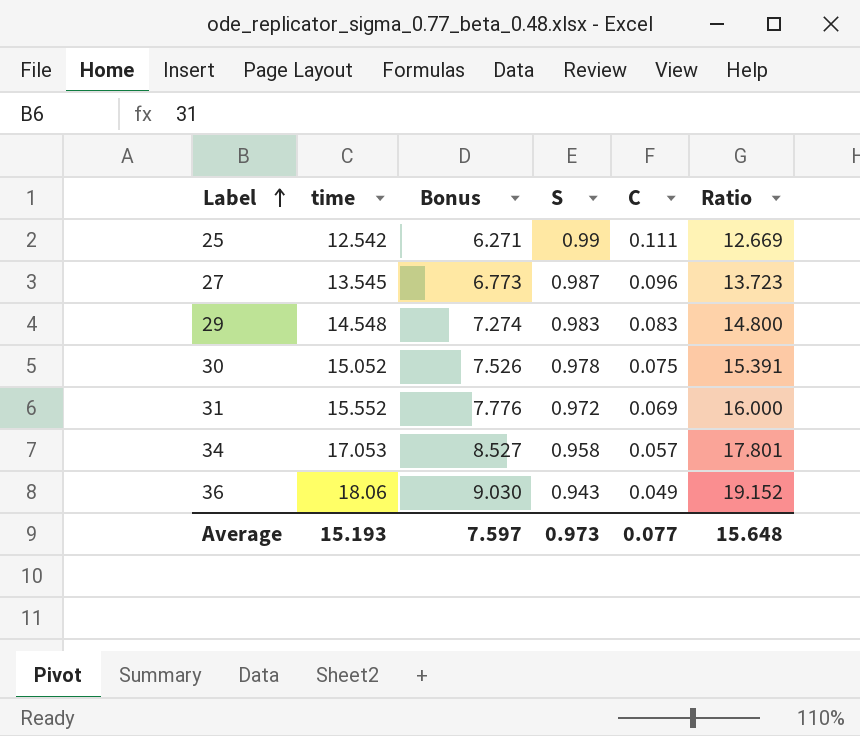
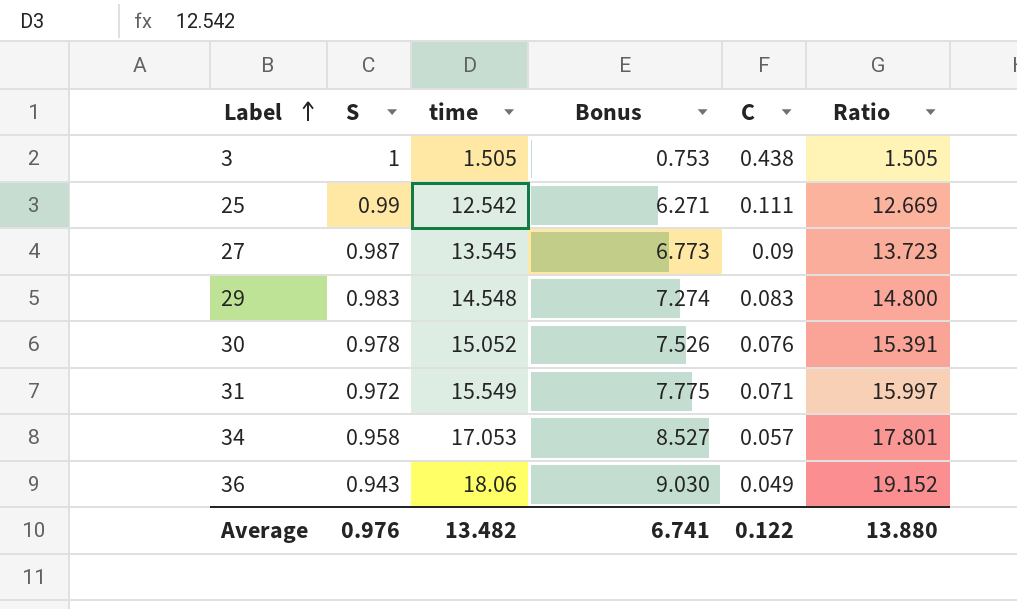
column S | position: 4 -> 2
row 3: none -> 1 | 1.505 | 0.753 | 0.438 | 1.505
27 | C: 0.096 -> 0.09
30 | C: 0.075 -> 0.076
31 | time: 15.552 -> 15.549
31 | Bonus: 7.776 -> 7.775
31 | C: 0.069 -> 0.071
31 | Ratio: 16.000 -> 15.997
Average | S: 0.973 -> 0.976
Average | time: 15.193 -> 13.482
Average | Bonus: 7.597 -> 6.741
Average | C: 0.077 -> 0.122
Average | Ratio: 15.648 -> 13.880

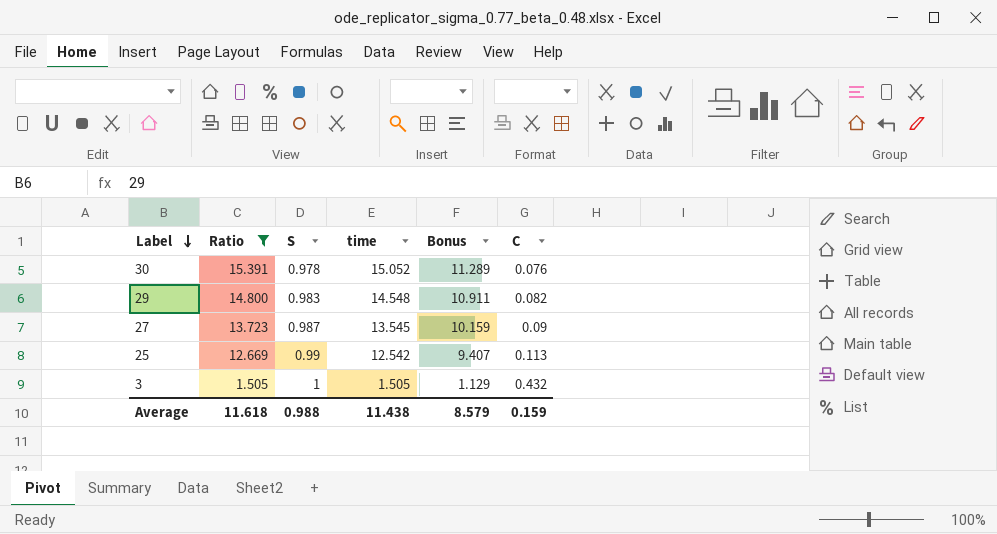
filter: none -> Ratio <= 15.391
row order: Label ascending -> Label descending
column Ratio | position: 6 -> 2
column Bonus | formula: [time] * 0.5 -> [time] * 0.75
29 | C: 0.083 -> 0.082
25 | C: 0.111 -> 0.113
3 | C: 0.438 -> 0.432
Average | Ratio: 13.880 -> 11.618
Average | S: 0.976 -> 0.988
Average | time: 13.482 -> 11.438
Average | Bonus: 6.741 -> 8.579
Average | C: 0.122 -> 0.159

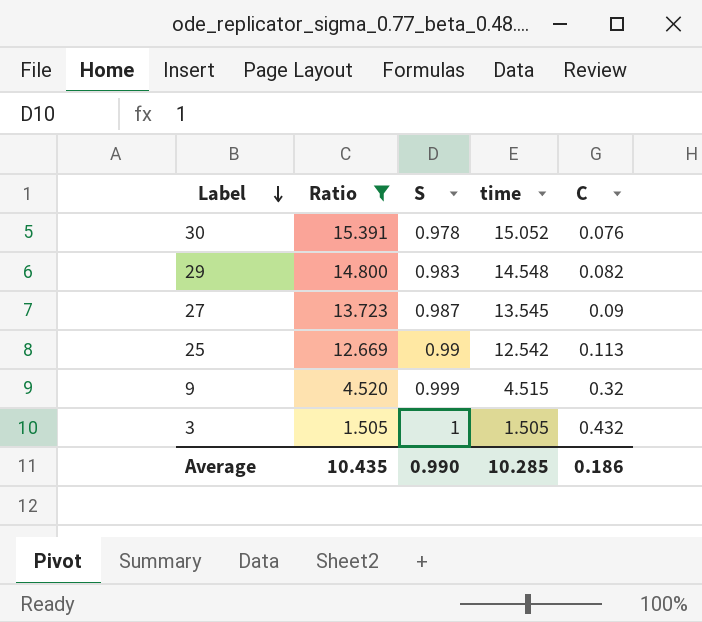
column Bonus | formula: [time] * 0.75 -> none
row 9: none -> 4.520 | 0.999 | 4.515 | 0.32
Average | Ratio: 11.618 -> 10.435
Average | S: 0.988 -> 0.990
Average | time: 11.438 -> 10.285
Average | C: 0.159 -> 0.186

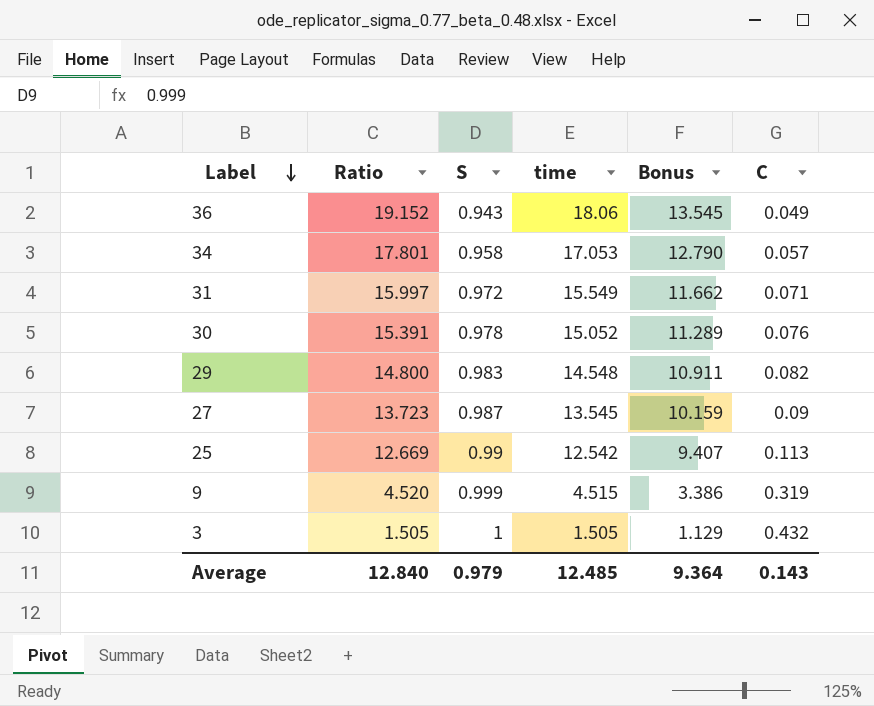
filter: Ratio <= 15.391 -> none
column Bonus | formula: none -> [time] * 0.75
9 | C: 0.32 -> 0.319
Average | Ratio: 10.435 -> 12.840
Average | S: 0.990 -> 0.979
Average | time: 10.285 -> 12.485
Average | C: 0.186 -> 0.143

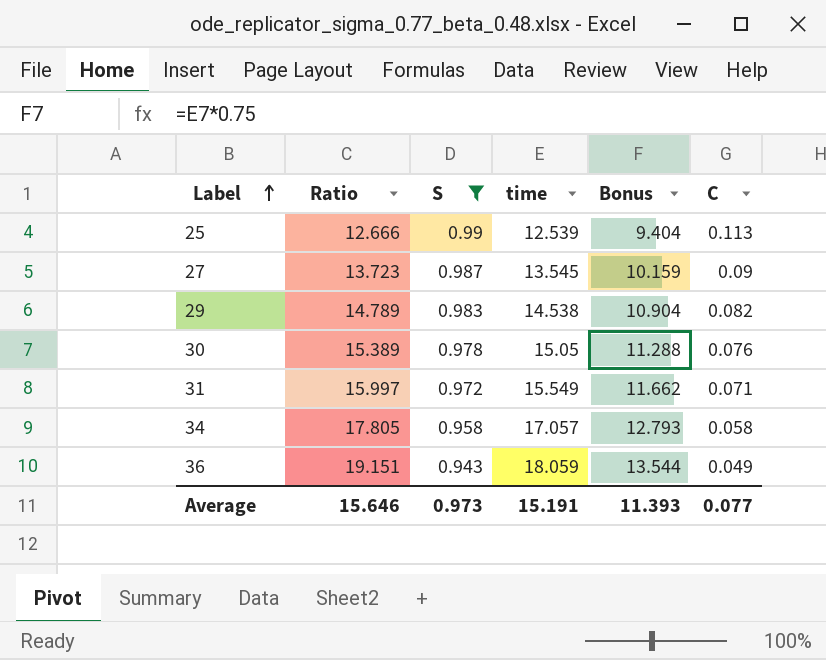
filter: none -> S <= 0.99
row order: Label descending -> Label ascending
25 | Ratio: 12.669 -> 12.666
25 | time: 12.542 -> 12.539
25 | Bonus: 9.407 -> 9.404
29 | Ratio: 14.800 -> 14.789
29 | time: 14.548 -> 14.538
29 | Bonus: 10.911 -> 10.904
30 | Ratio: 15.391 -> 15.389
30 | time: 15.052 -> 15.05
30 | Bonus: 11.289 -> 11.288
34 | Ratio: 17.801 -> 17.805
34 | time: 17.053 -> 17.057
34 | Bonus: 12.790 -> 12.793
34 | C: 0.057 -> 0.058
36 | Ratio: 19.152 -> 19.151
36 | time: 18.06 -> 18.059
36 | Bonus: 13.545 -> 13.544
Average | Ratio: 12.840 -> 15.646
Average | S: 0.979 -> 0.973
Average | time: 12.485 -> 15.191
Average | Bonus: 9.364 -> 11.393
Average | C: 0.143 -> 0.077

